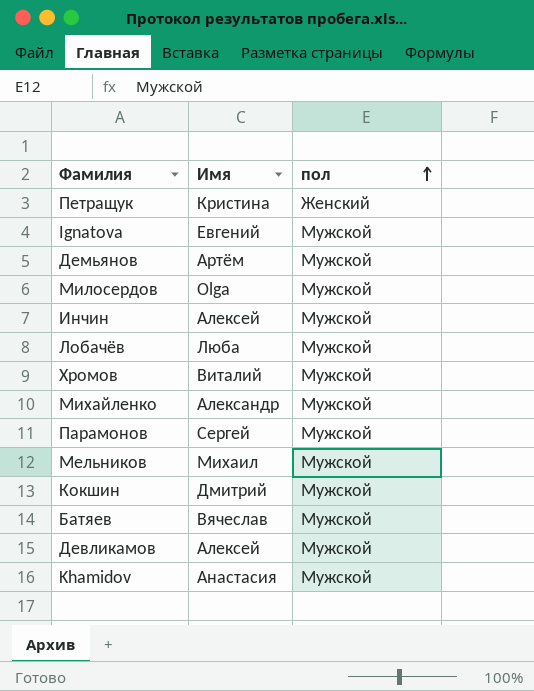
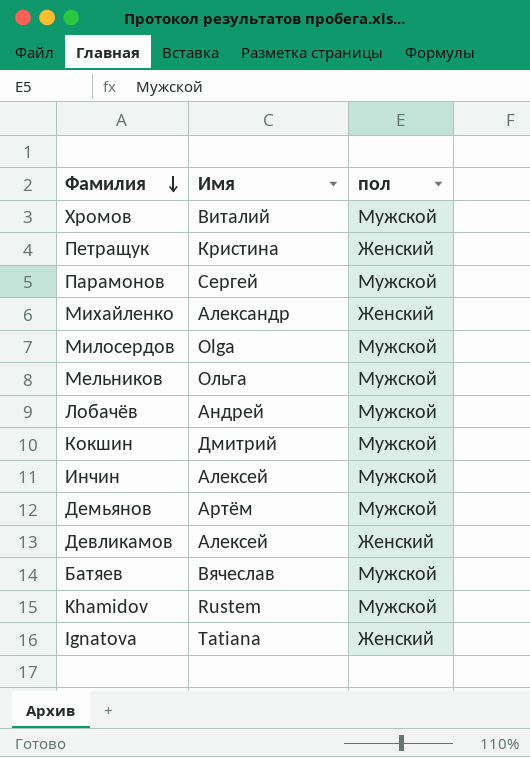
row order: пол ascending -> Фамилия descending
Михайленко | пол: Мужской -> Женский
Мельников | Имя: Михаил -> Ольга
Лобачёв | Имя: Люба -> Андрей
Девликамов | пол: Мужской -> Женский
Khamidov | Имя: Анастасия -> Rustem
Ignatova | Имя: Евгений -> Tatiana
Ignatova | пол: Мужской -> Женский

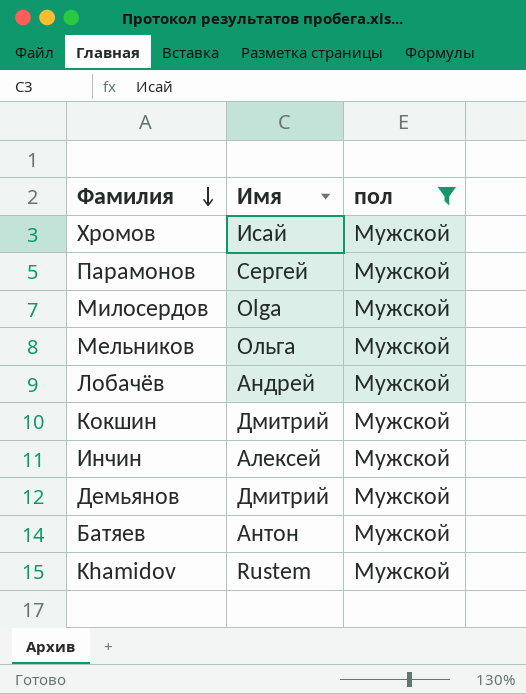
filter: none -> пол = Мужской
Хромов | Имя: Виталий -> Исай
Демьянов | Имя: Артём -> Дмитрий
Батяев | Имя: Вячеслав -> Антон

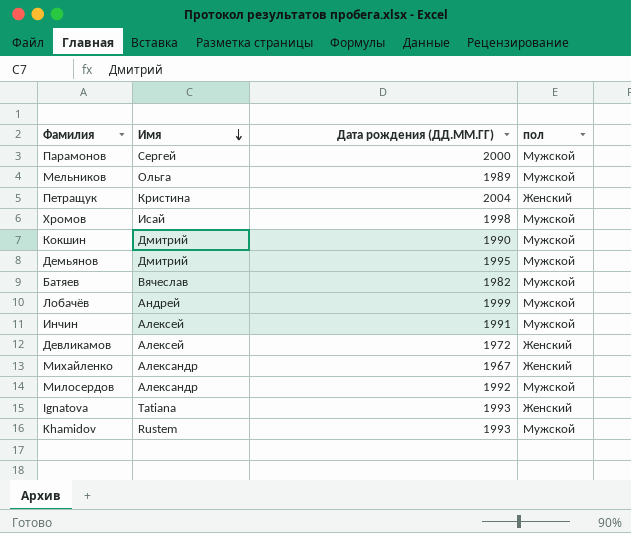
filter: пол = Мужской -> none
row order: Фамилия descending -> Имя descending
column Дата рождения (ДД.ММ.ГГ) | position: none -> 3
Батяев | Имя: Антон -> Вячеслав
Милосердов | Имя: Olga -> Александр

